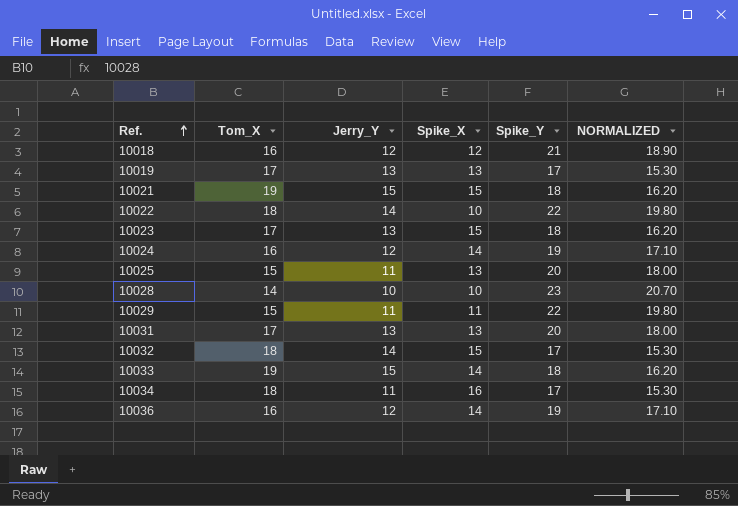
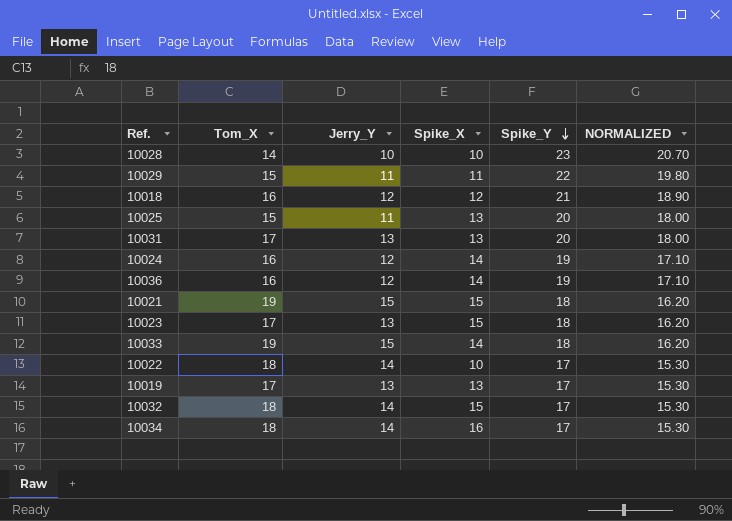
row order: Ref. ascending -> Spike_Y descending
10022 | Spike_Y: 22 -> 17
10022 | NORMALIZED: 19.80 -> 15.30
10034 | Jerry_Y: 11 -> 14

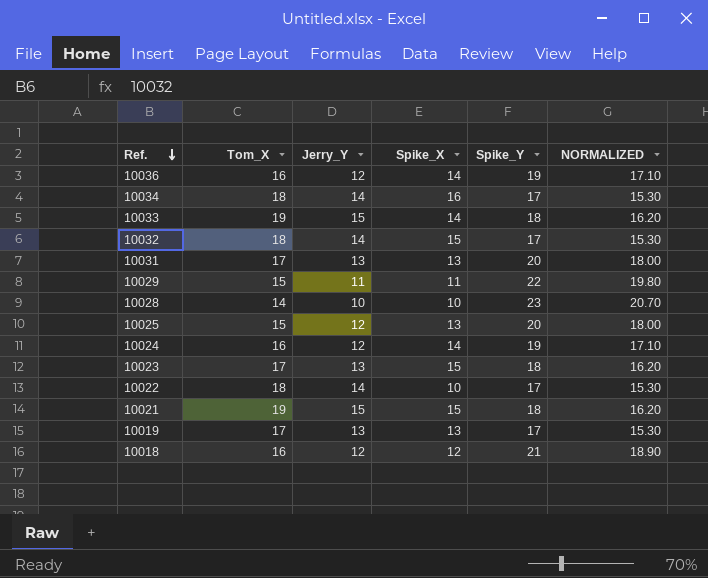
row order: Spike_Y descending -> Ref. descending
10025 | Jerry_Y: 11 -> 12

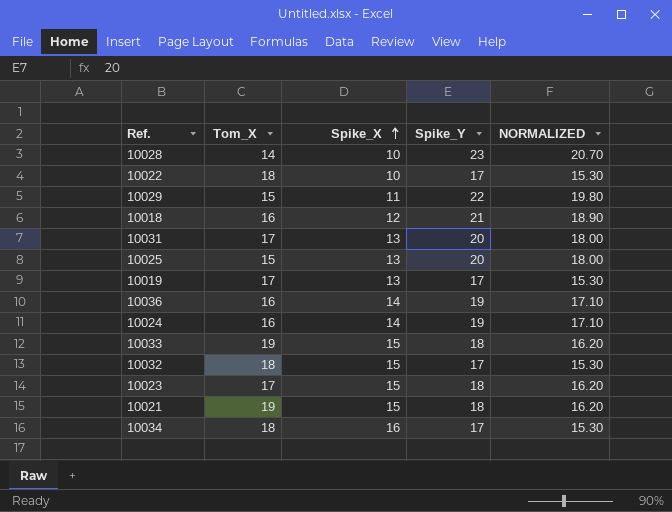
row order: Ref. descending -> Spike_X ascending
column Jerry_Y | position: 3 -> none
10033 | Spike_X: 14 -> 15

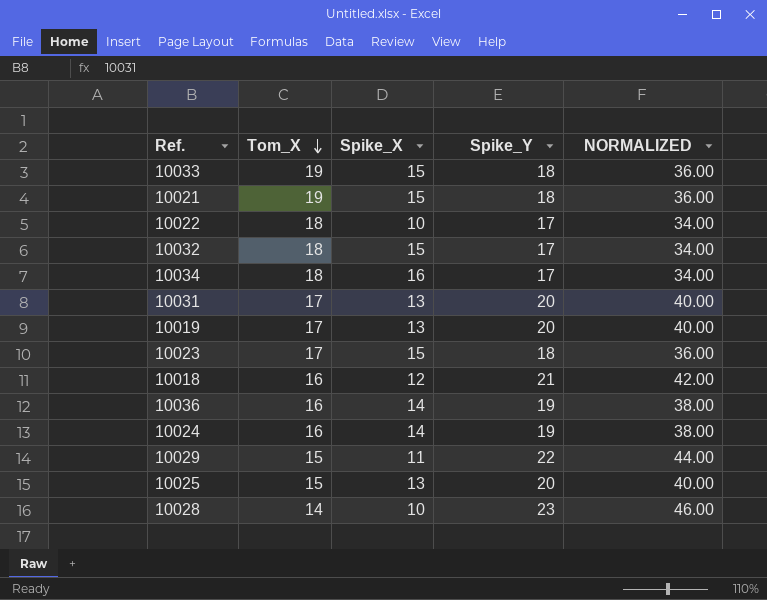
row order: Spike_X ascending -> Tom_X descending
column NORMALIZED | formula: [Spike_Y] * 0.9 -> [Spike_Y] * 2
10019 | Spike_Y: 17 -> 20

